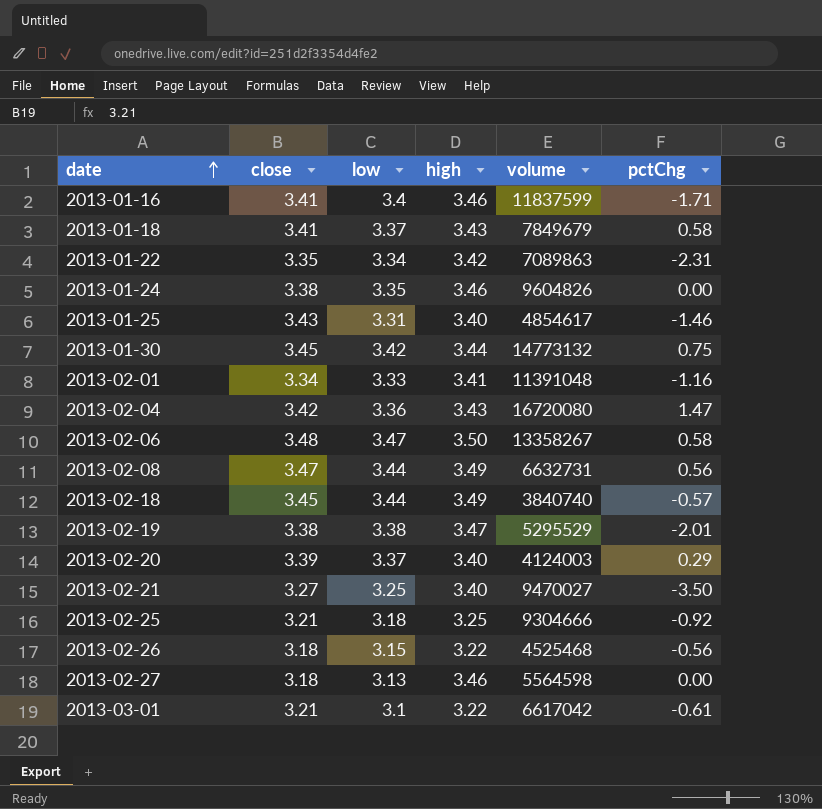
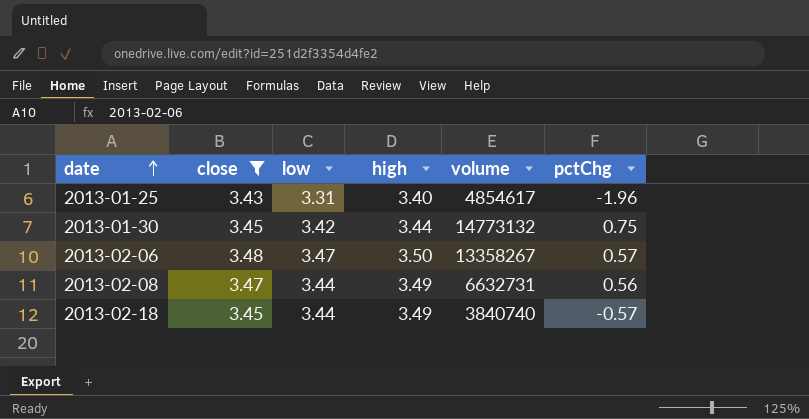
filter: none -> close >= 3.43
2013-01-25 | pctChg: -1.46 -> -1.96
2013-02-06 | pctChg: 0.58 -> 0.57

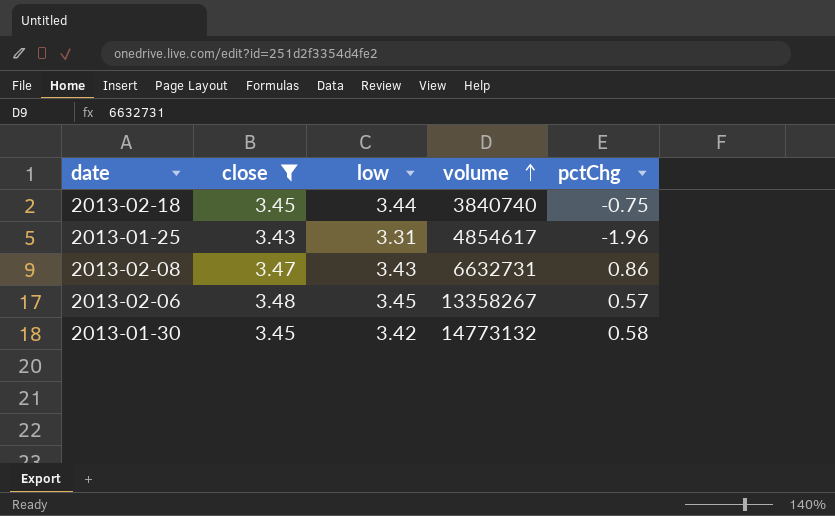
row order: date ascending -> volume ascending
column high | position: 4 -> none
2013-02-18 | pctChg: -0.57 -> -0.75
2013-02-08 | low: 3.44 -> 3.43
2013-02-08 | pctChg: 0.56 -> 0.86
2013-02-06 | low: 3.47 -> 3.45
2013-01-30 | pctChg: 0.75 -> 0.58

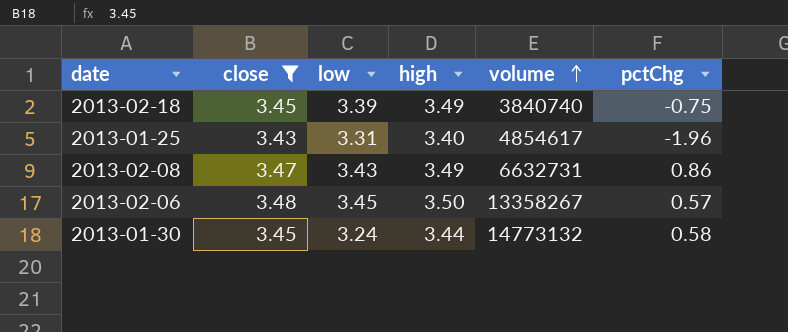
column high | position: none -> 4
2013-02-18 | low: 3.44 -> 3.39
2013-01-30 | low: 3.42 -> 3.24

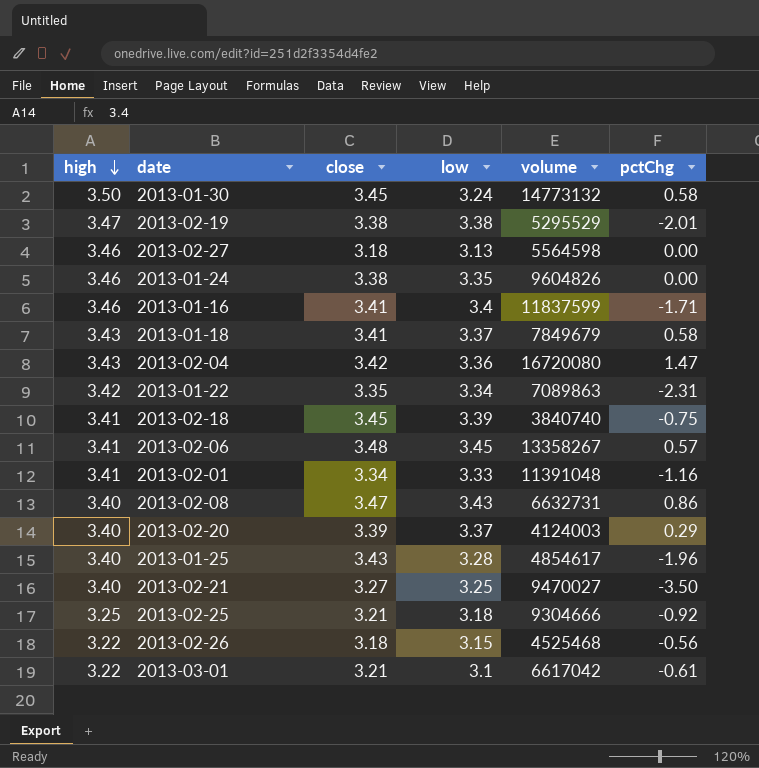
filter: close >= 3.43 -> none
row order: volume ascending -> high descending
column high | position: 4 -> 1
2013-01-30 | high: 3.44 -> 3.50
2013-02-18 | high: 3.49 -> 3.41
2013-02-06 | high: 3.50 -> 3.41
2013-02-08 | high: 3.49 -> 3.40
2013-01-25 | low: 3.31 -> 3.28

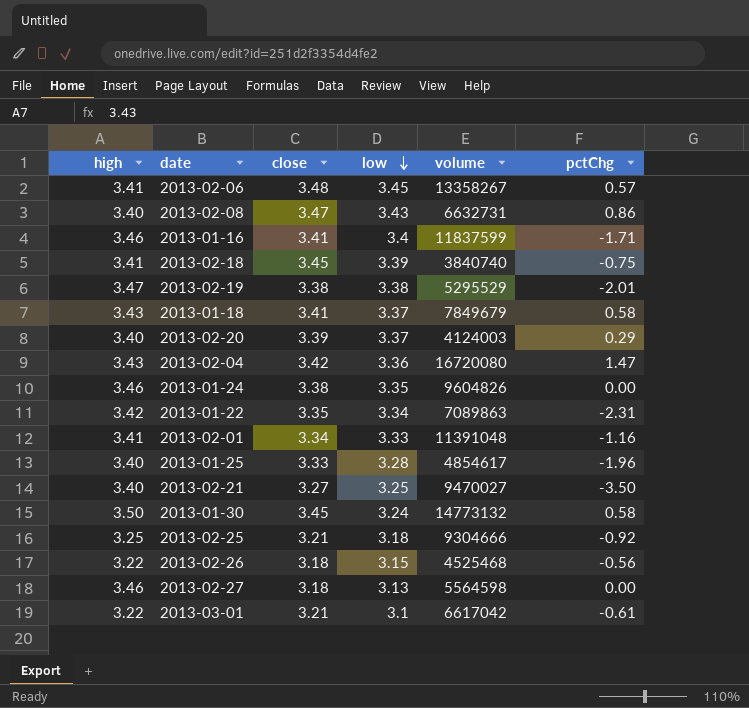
row order: high descending -> low descending
2013-01-25 | close: 3.43 -> 3.33

